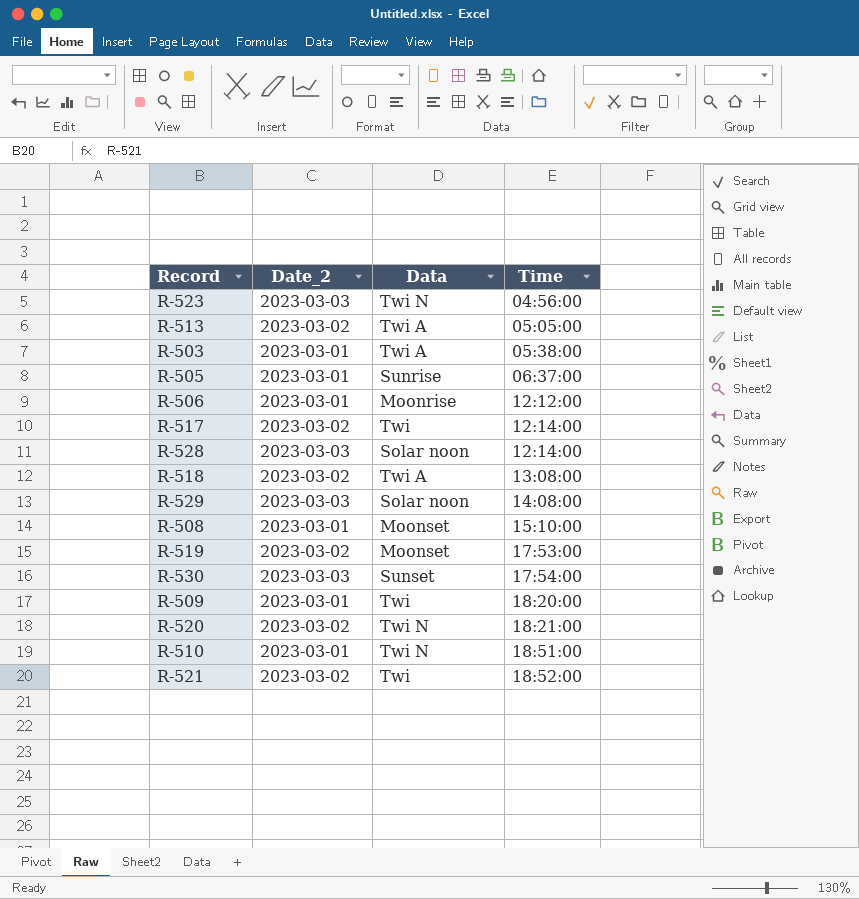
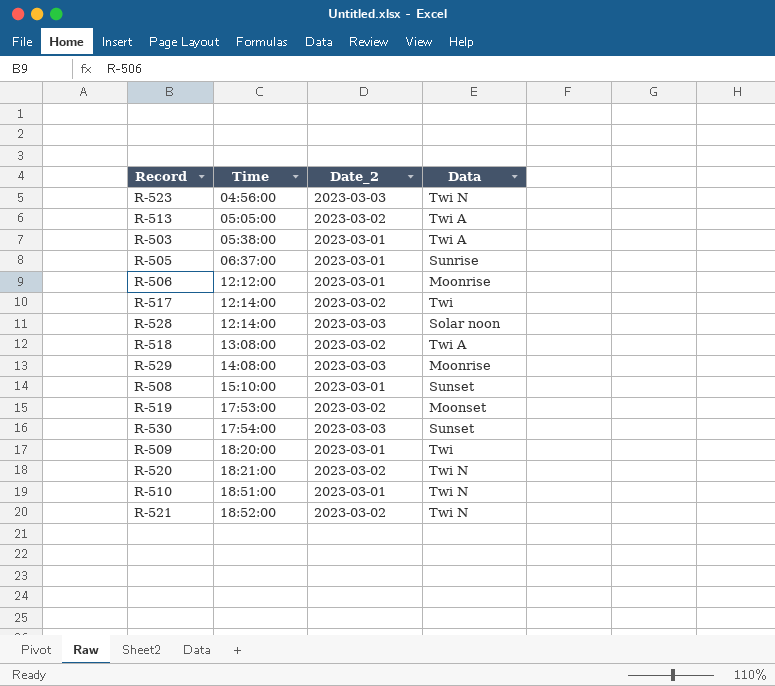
column Time | position: 4 -> 2
R-529 | Data: Solar noon -> Moonrise
R-508 | Data: Moonset -> Sunset
R-521 | Data: Twi -> Twi N

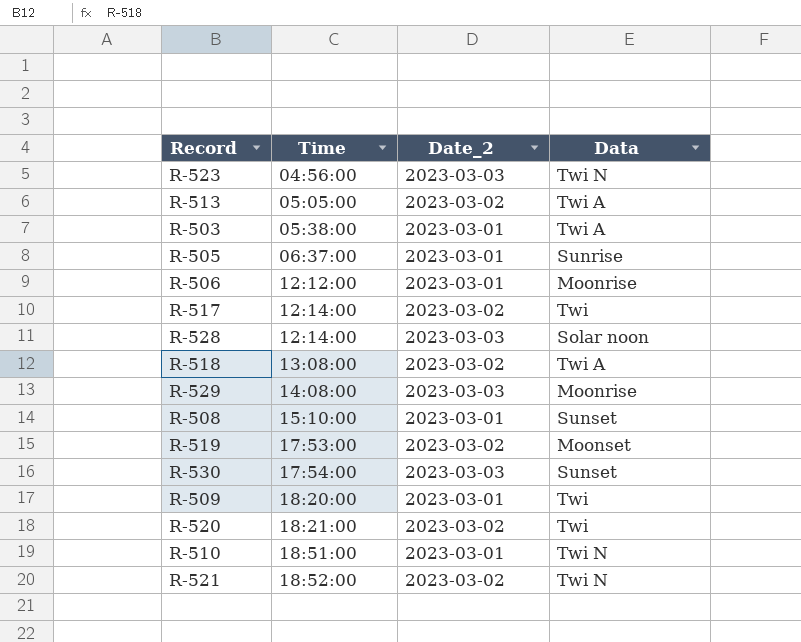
R-520 | Data: Twi N -> Twi

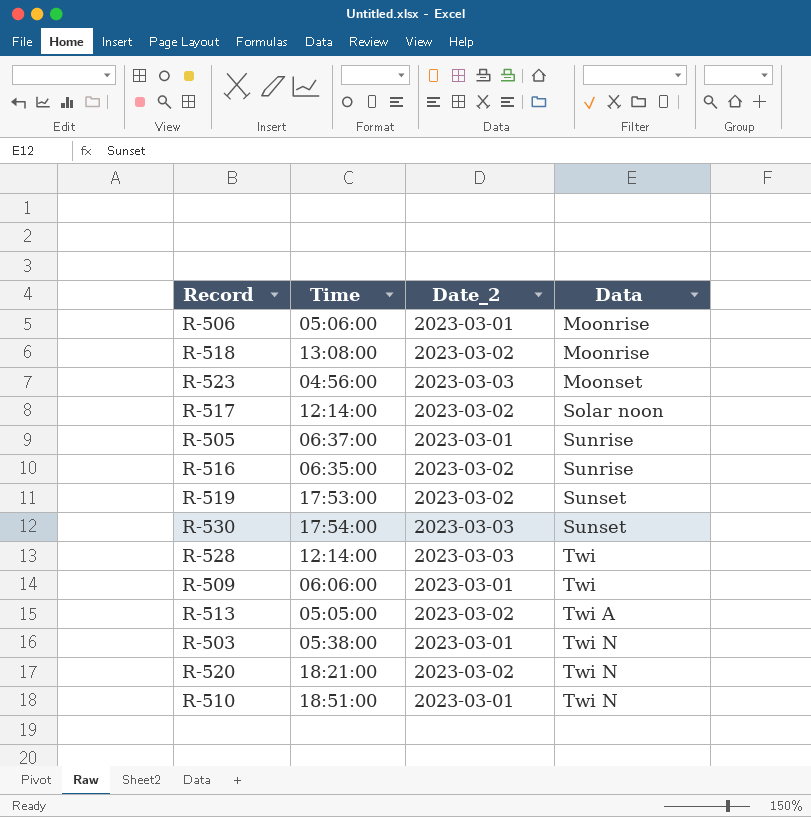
row order: Time ascending -> Data ascending
row R-529: 14:08:00 | 2023-03-03 | Moonrise -> none
row R-508: 15:10:00 | 2023-03-01 | Sunset -> none
row R-521: 18:52:00 | 2023-03-02 | Twi N -> none
R-506 | Time: 12:12:00 -> 05:06:00
R-518 | Data: Twi A -> Moonrise
R-523 | Data: Twi N -> Moonset
R-517 | Data: Twi -> Solar noon
row R-516: none -> 06:35:00 | 2023-03-02 | Sunrise
R-519 | Data: Moonset -> Sunset
R-528 | Data: Solar noon -> Twi
R-509 | Time: 18:20:00 -> 06:06:00
R-503 | Data: Twi A -> Twi N
R-520 | Data: Twi -> Twi N

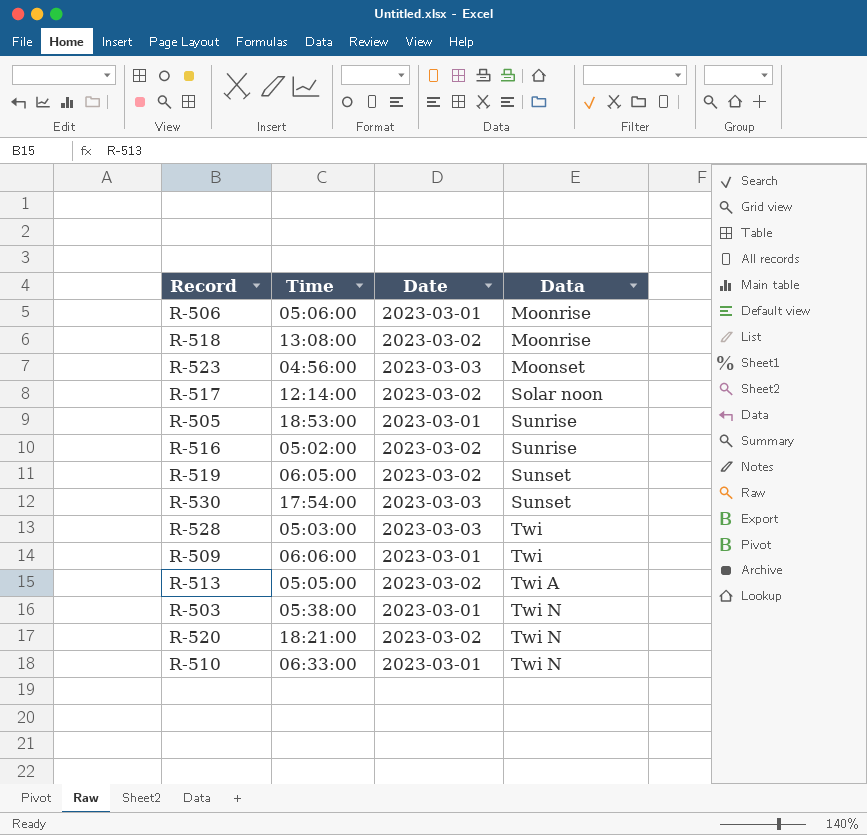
column name: Date_2 -> Date
R-505 | Time: 06:37:00 -> 18:53:00
R-516 | Time: 06:35:00 -> 05:02:00
R-519 | Time: 17:53:00 -> 06:05:00
R-528 | Time: 12:14:00 -> 05:03:00
R-510 | Time: 18:51:00 -> 06:33:00

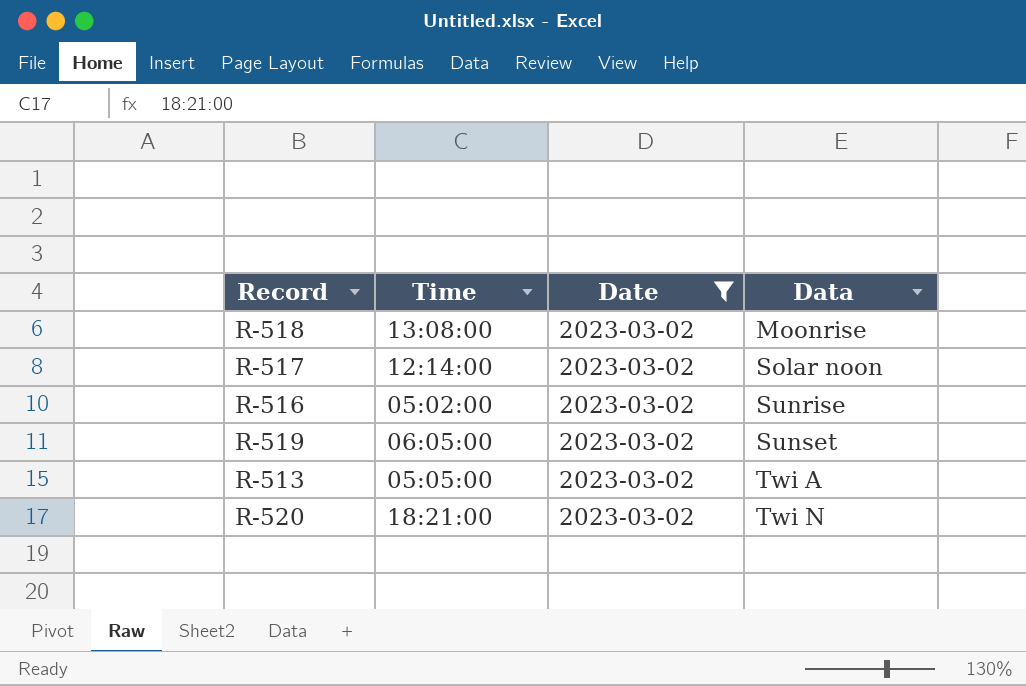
filter: none -> Date = 2023-03-02

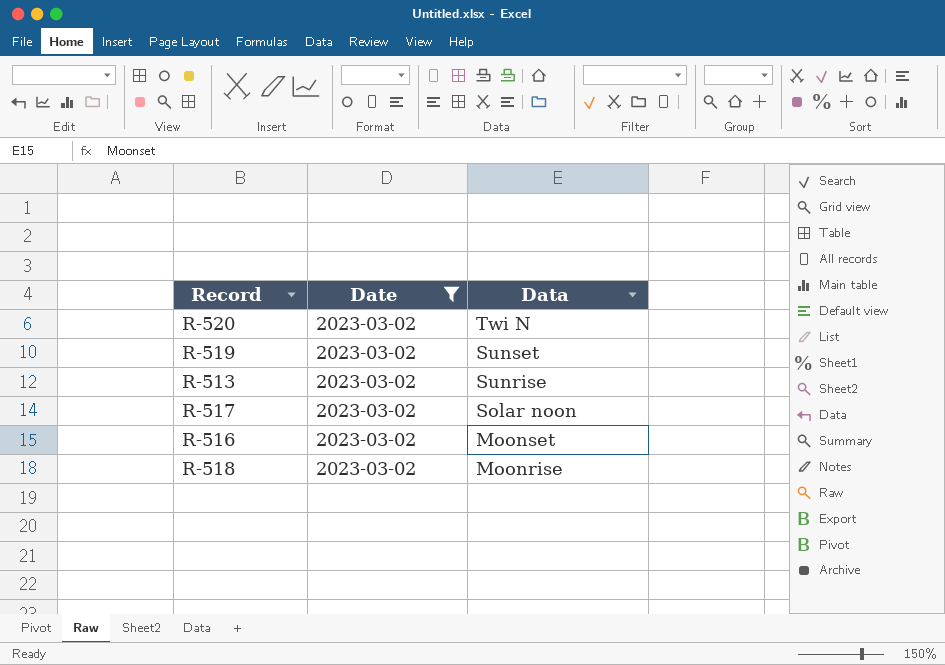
row order: Data ascending -> Data descending
column Time | position: 2 -> none
R-513 | Data: Twi A -> Sunrise
R-516 | Data: Sunrise -> Moonset

